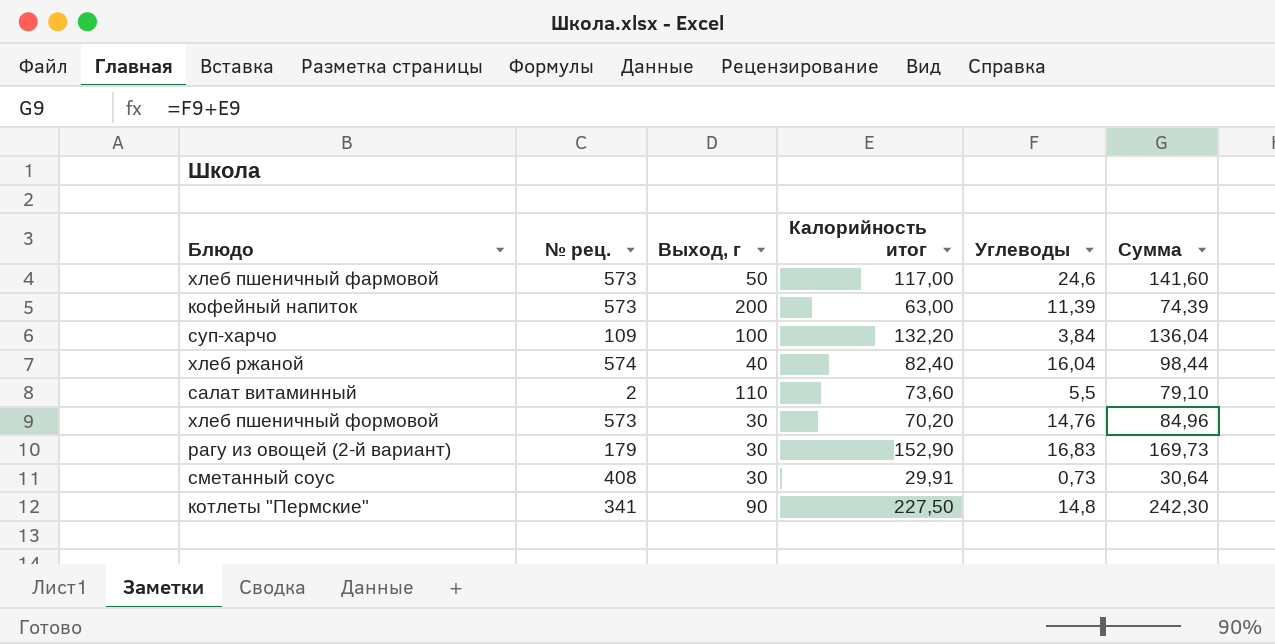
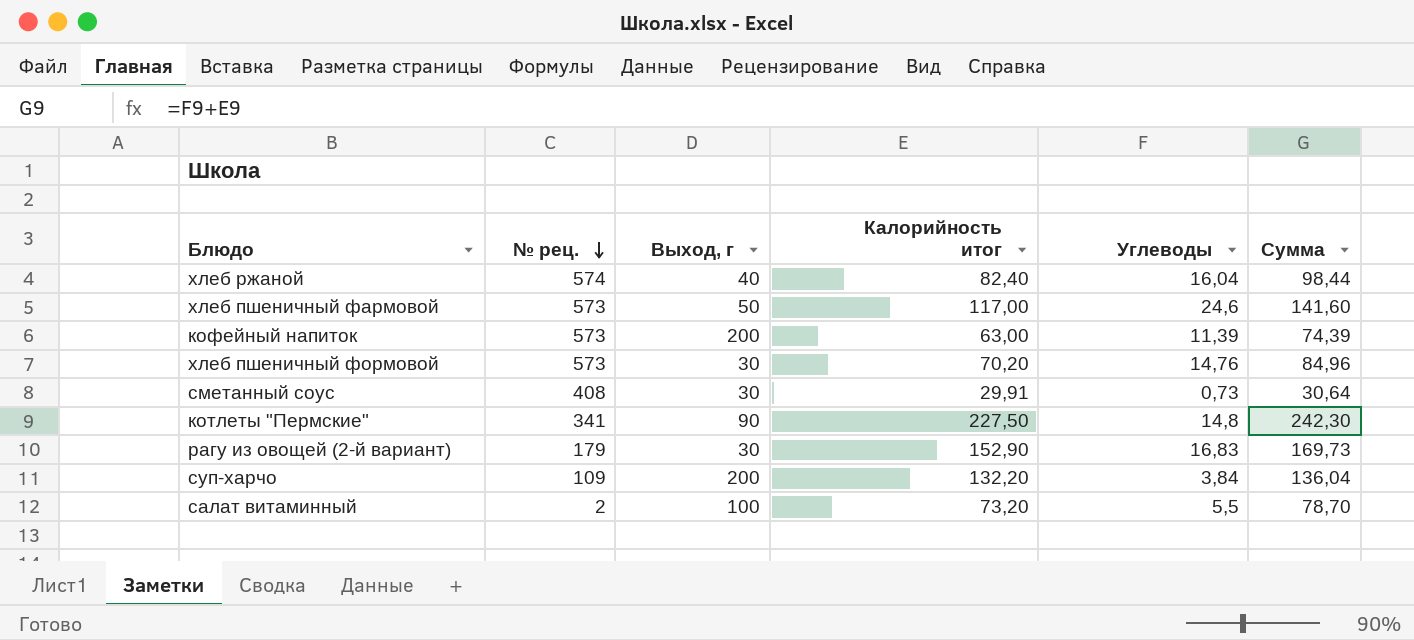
row order: none -> № рец. descending
суп-харчо | Выход, г: 100 -> 200
салат витаминный | Выход, г: 110 -> 100
салат витаминный | Калорийность итог: 73,60 -> 73,20
салат витаминный | Сумма: 79,10 -> 78,70

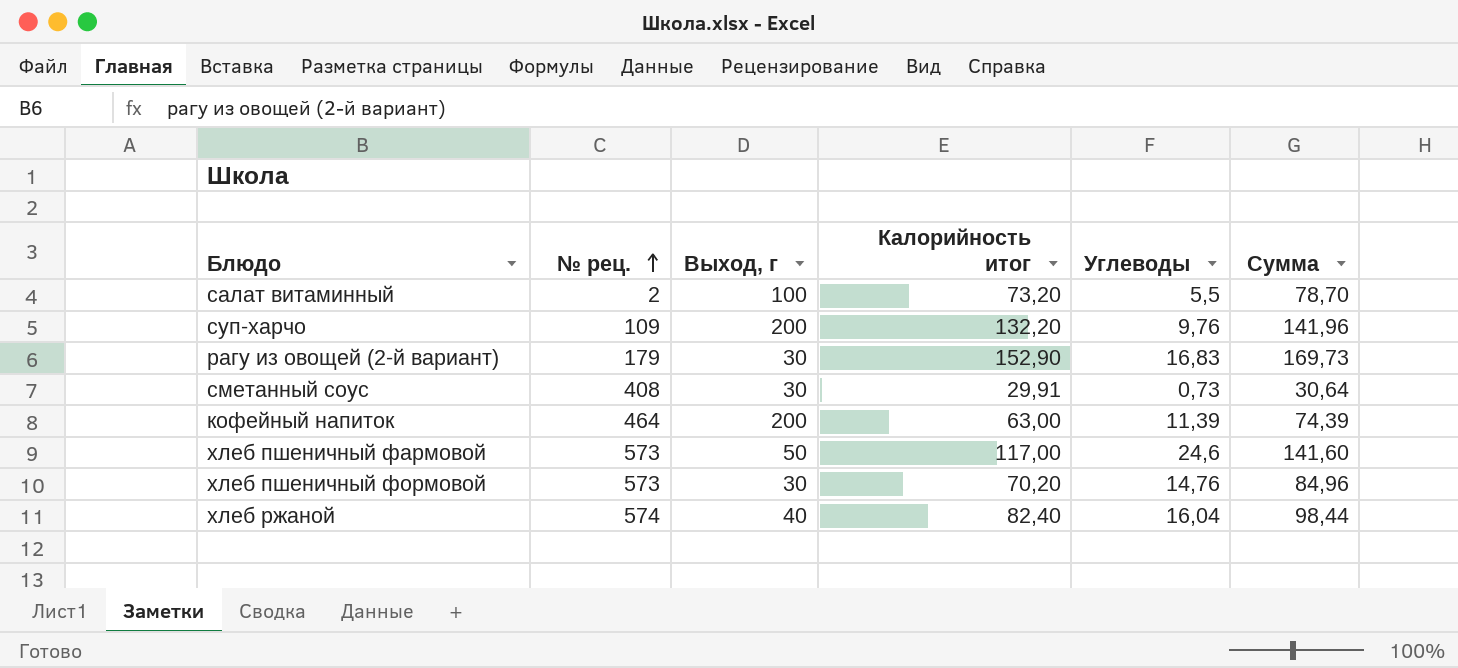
row order: № рец. descending -> № рец. ascending
row котлеты "Пермские": 341 | 90 | 227,50 | 14,8 | 242,30 -> none
суп-харчо | Углеводы: 3,84 -> 9,76
суп-харчо | Сумма: 136,04 -> 141,96
кофейный напиток | № рец.: 573 -> 464

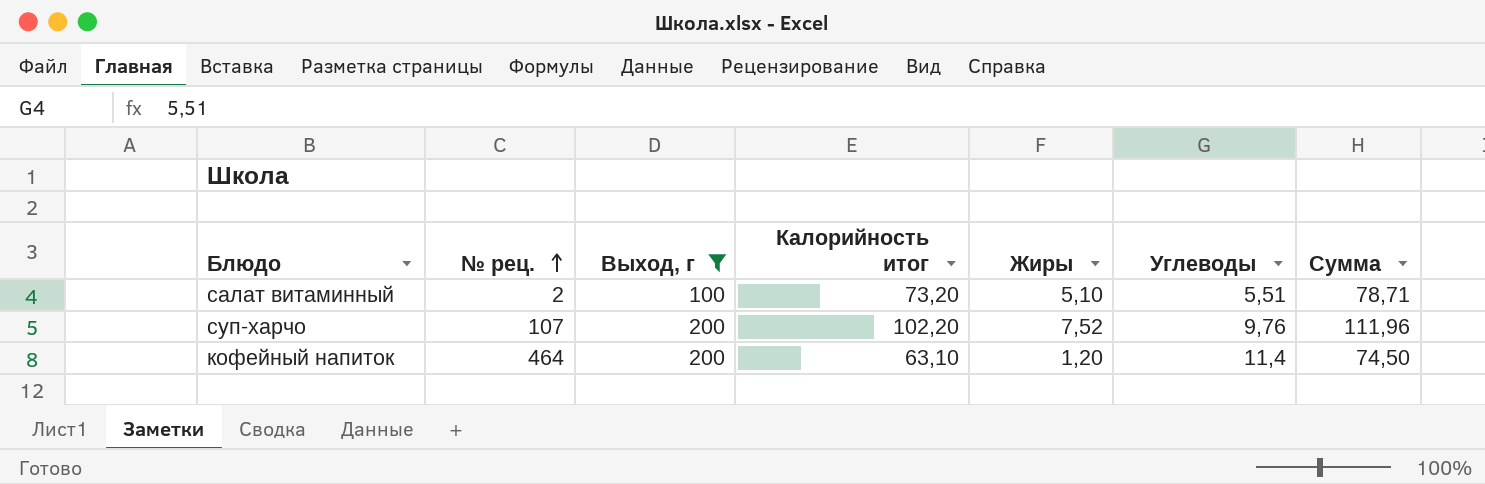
filter: none -> Выход, г >= 100
column Жиры | position: none -> 5
салат витаминный | Углеводы: 5,5 -> 5,51
салат витаминный | Сумма: 78,70 -> 78,71
суп-харчо | № рец.: 109 -> 107
суп-харчо | Калорийность итог: 132,20 -> 102,20
суп-харчо | Сумма: 141,96 -> 111,96
кофейный напиток | Калорийность итог: 63,00 -> 63,10
кофейный напиток | Углеводы: 11,39 -> 11,4
кофейный напиток | Сумма: 74,39 -> 74,50

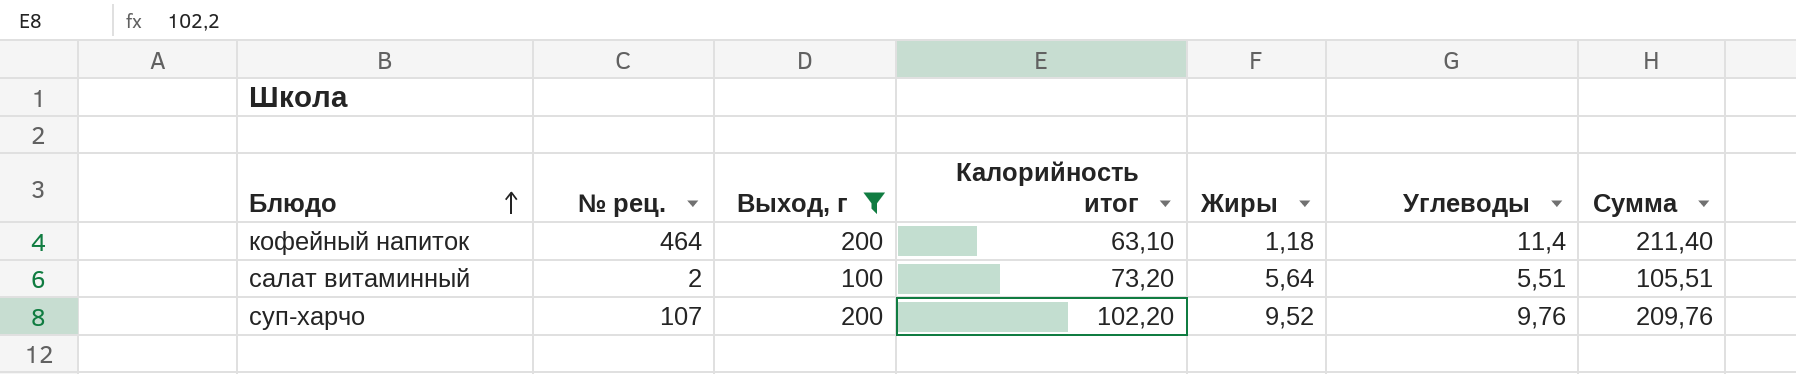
row order: № рец. ascending -> Блюдо ascending
column Сумма | formula: [Калорийность итог] + [Углеводы] -> [Выход, г] + [Углеводы]
кофейный напиток | Жиры: 1,20 -> 1,18
салат витаминный | Жиры: 5,10 -> 5,64
суп-харчо | Жиры: 7,52 -> 9,52

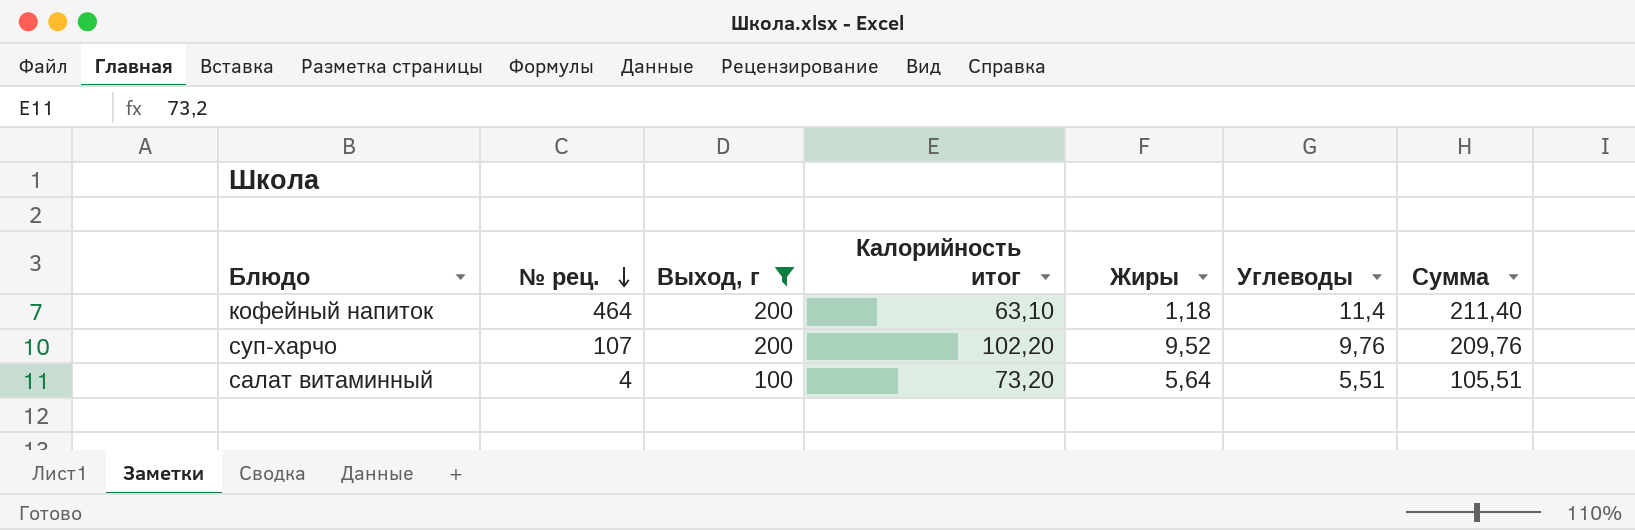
row order: Блюдо ascending -> № рец. descending
салат витаминный | № рец.: 2 -> 4

